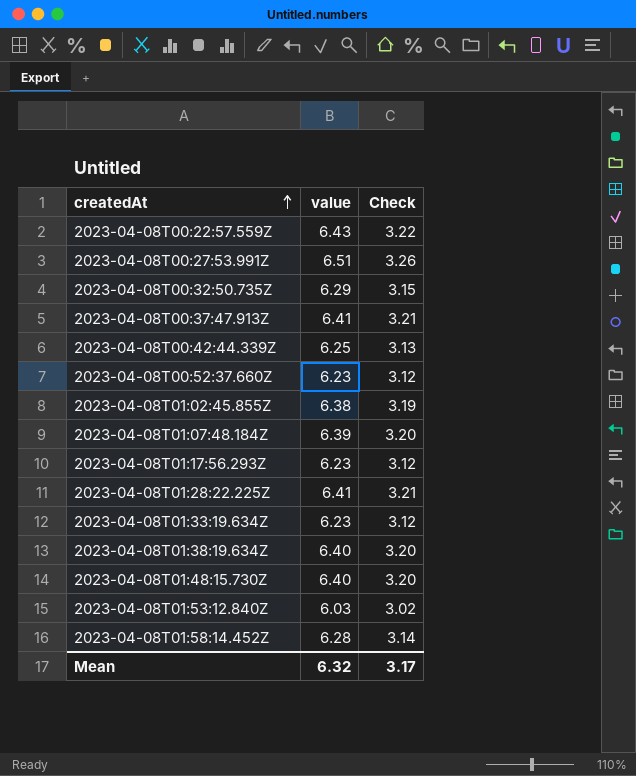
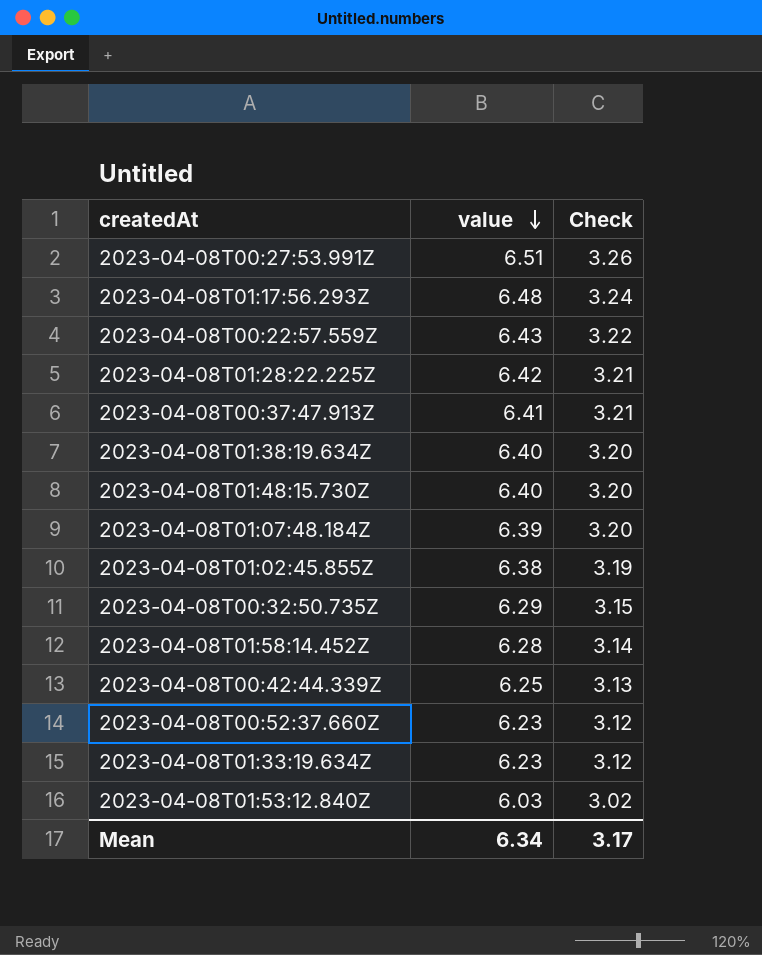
row order: createdAt ascending -> value descending
2023-04-08T01:17:56.293Z | value: 6.23 -> 6.48
2023-04-08T01:17:56.293Z | Check: 3.12 -> 3.24
2023-04-08T01:28:22.225Z | value: 6.41 -> 6.42
Mean | value: 6.32 -> 6.34

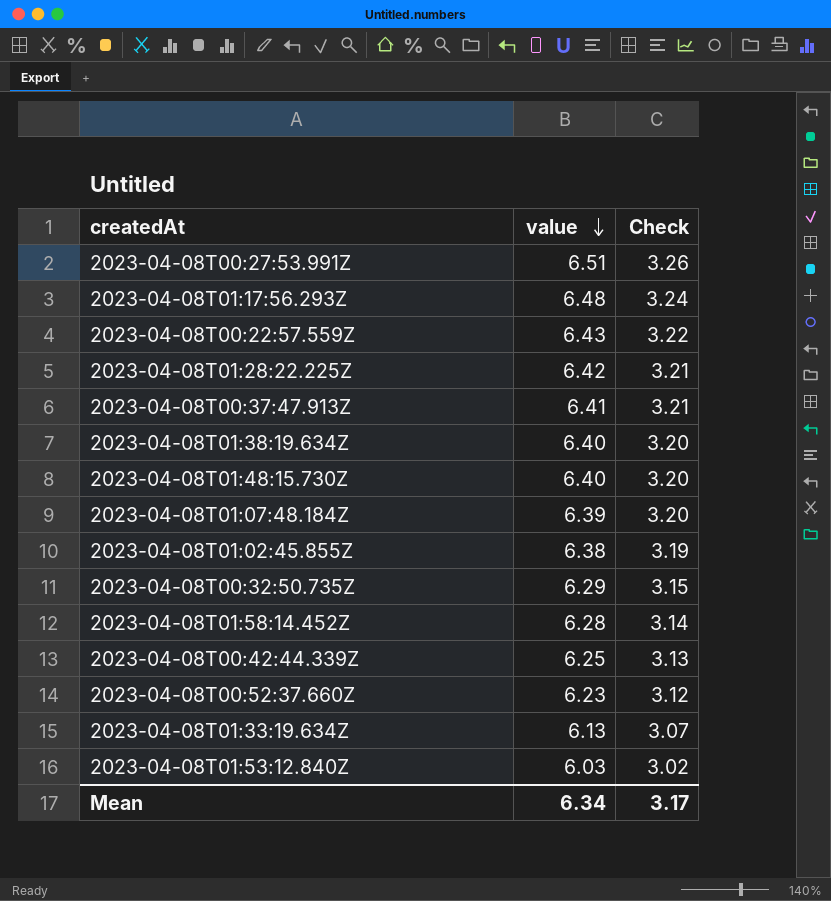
2023-04-08T01:33:19.634Z | value: 6.23 -> 6.13
2023-04-08T01:33:19.634Z | Check: 3.12 -> 3.07

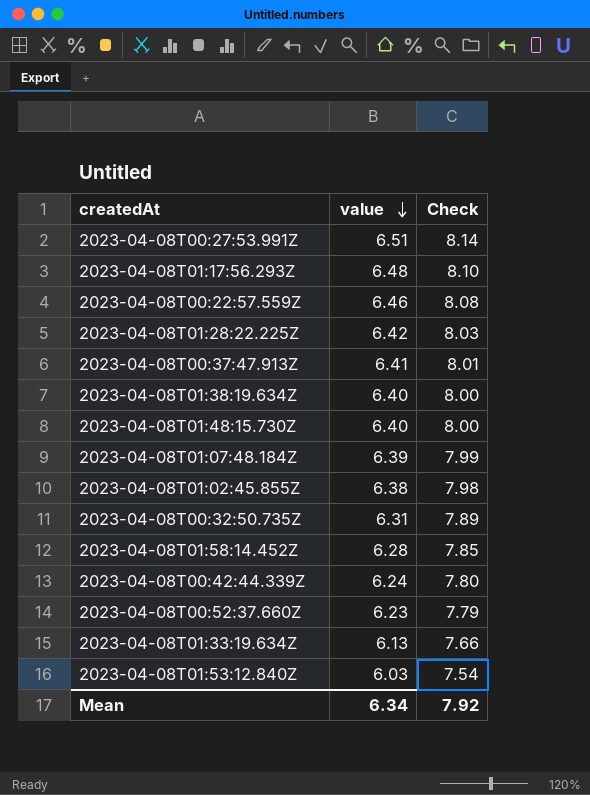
column Check | formula: [value] * 0.5 -> [value] * 1.25
2023-04-08T00:22:57.559Z | value: 6.43 -> 6.46
2023-04-08T00:32:50.735Z | value: 6.29 -> 6.31
2023-04-08T00:42:44.339Z | value: 6.25 -> 6.24
Mean | Check: 3.17 -> 7.92

